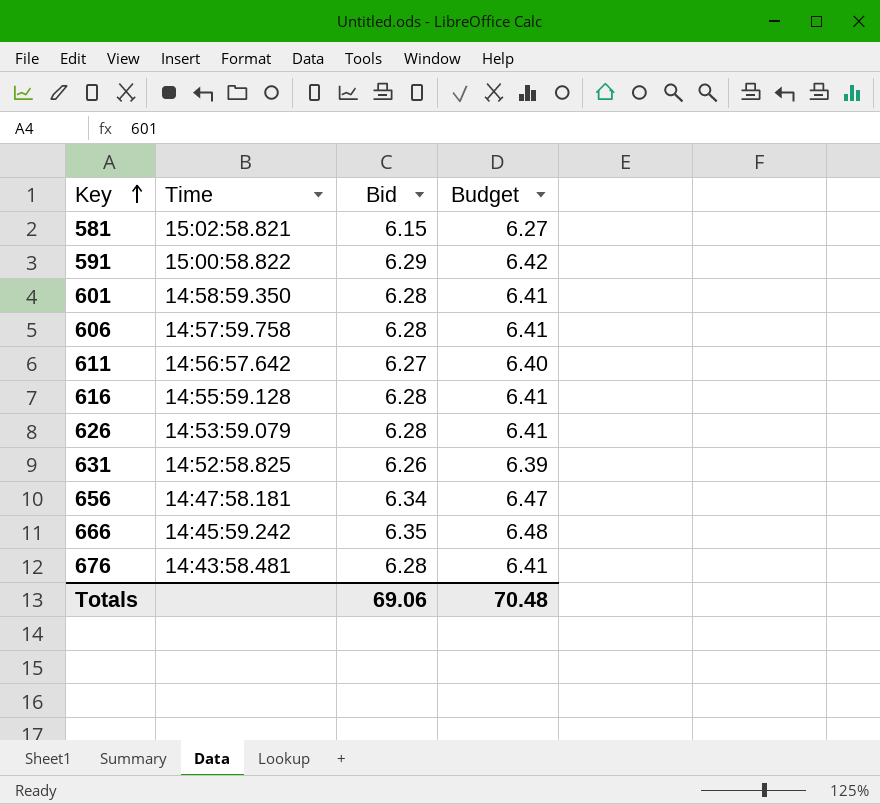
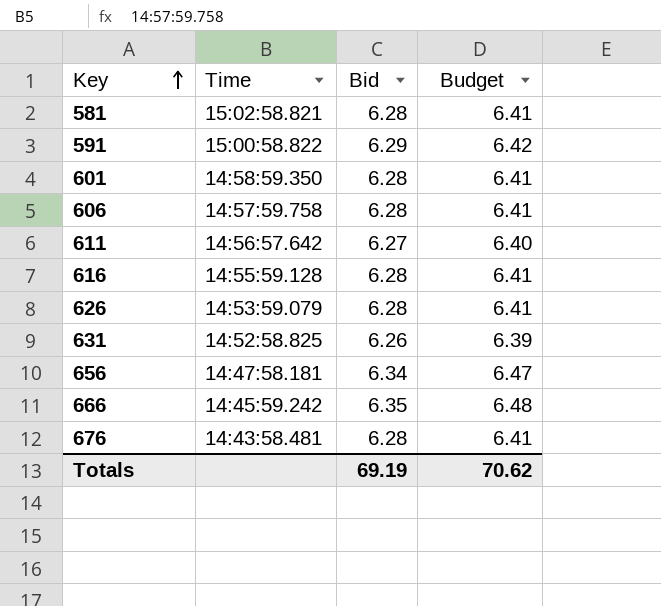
581 | Bid: 6.15 -> 6.28
581 | Budget: 6.27 -> 6.41
Totals | Bid: 69.06 -> 69.19
Totals | Budget: 70.48 -> 70.62

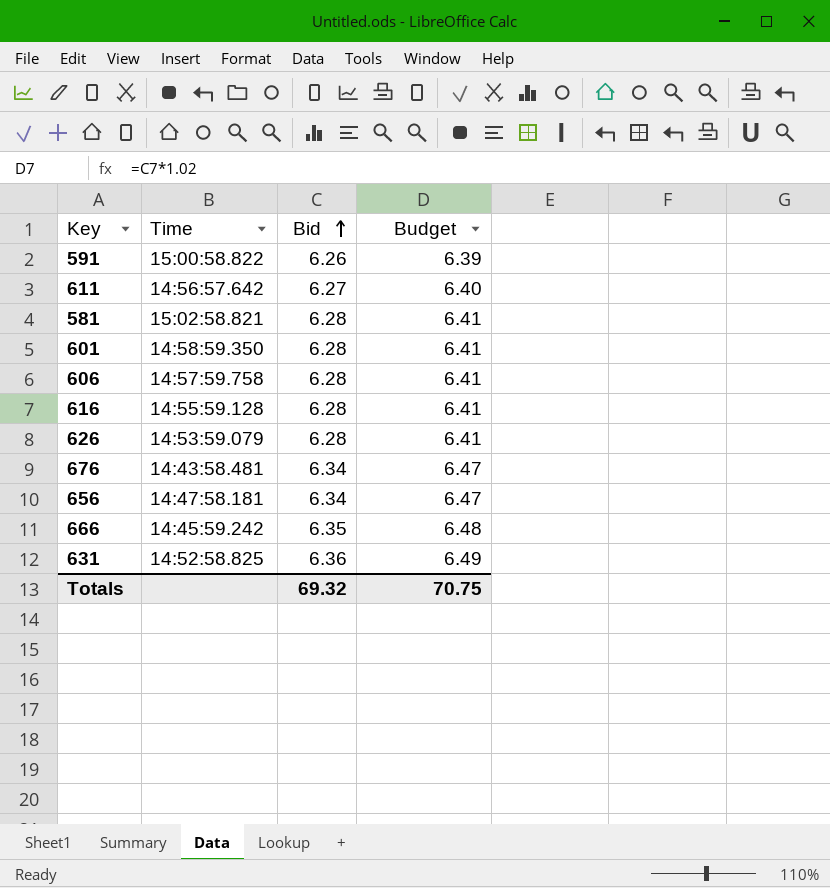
row order: Key ascending -> Bid ascending
591 | Bid: 6.29 -> 6.26
591 | Budget: 6.42 -> 6.39
676 | Bid: 6.28 -> 6.34
676 | Budget: 6.41 -> 6.47
631 | Bid: 6.26 -> 6.36
631 | Budget: 6.39 -> 6.49
Totals | Bid: 69.19 -> 69.32
Totals | Budget: 70.62 -> 70.75

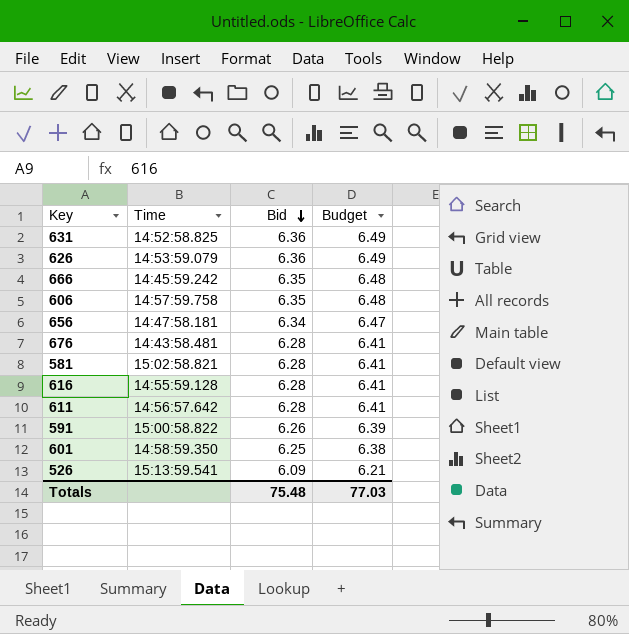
row order: Bid ascending -> Bid descending
626 | Bid: 6.28 -> 6.36
626 | Budget: 6.41 -> 6.49
606 | Bid: 6.28 -> 6.35
606 | Budget: 6.41 -> 6.48
676 | Bid: 6.34 -> 6.28
676 | Budget: 6.47 -> 6.41
611 | Bid: 6.27 -> 6.28
611 | Budget: 6.40 -> 6.41
601 | Bid: 6.28 -> 6.25
601 | Budget: 6.41 -> 6.38
row 526: none -> 15:13:59.541 | 6.09 | 6.21
Totals | Bid: 69.32 -> 75.48
Totals | Budget: 70.75 -> 77.03

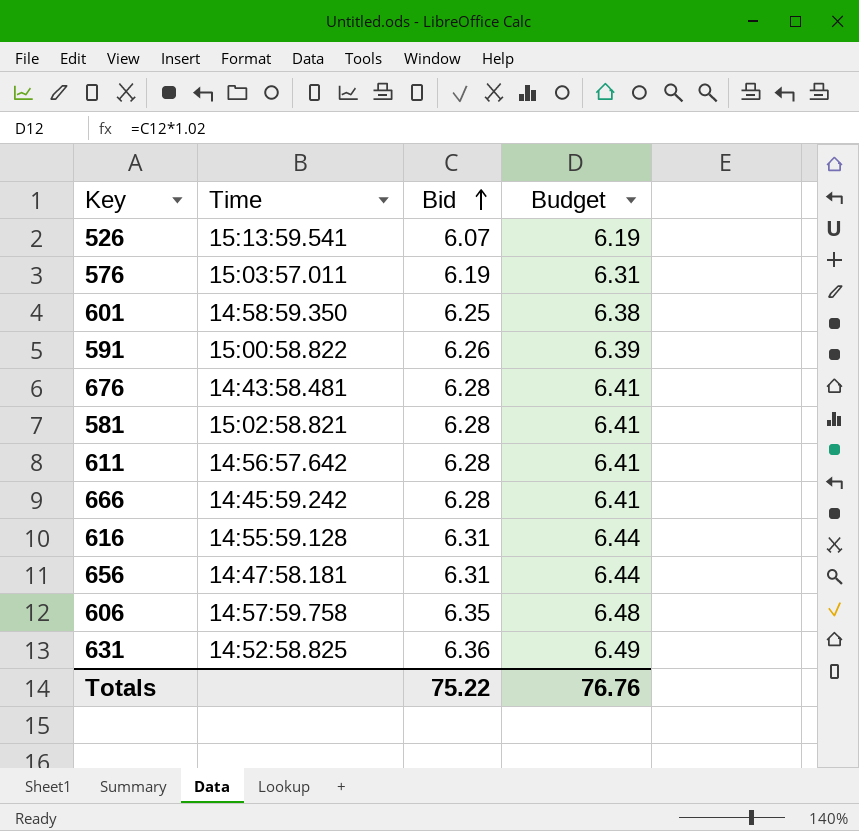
row order: Bid descending -> Bid ascending
row 626: 14:53:59.079 | 6.36 | 6.49 -> none
526 | Bid: 6.09 -> 6.07
526 | Budget: 6.21 -> 6.19
row 576: none -> 15:03:57.011 | 6.19 | 6.31
666 | Bid: 6.35 -> 6.28
666 | Budget: 6.48 -> 6.41
616 | Bid: 6.28 -> 6.31
616 | Budget: 6.41 -> 6.44
656 | Bid: 6.34 -> 6.31
656 | Budget: 6.47 -> 6.44
Totals | Bid: 75.48 -> 75.22
Totals | Budget: 77.03 -> 76.76

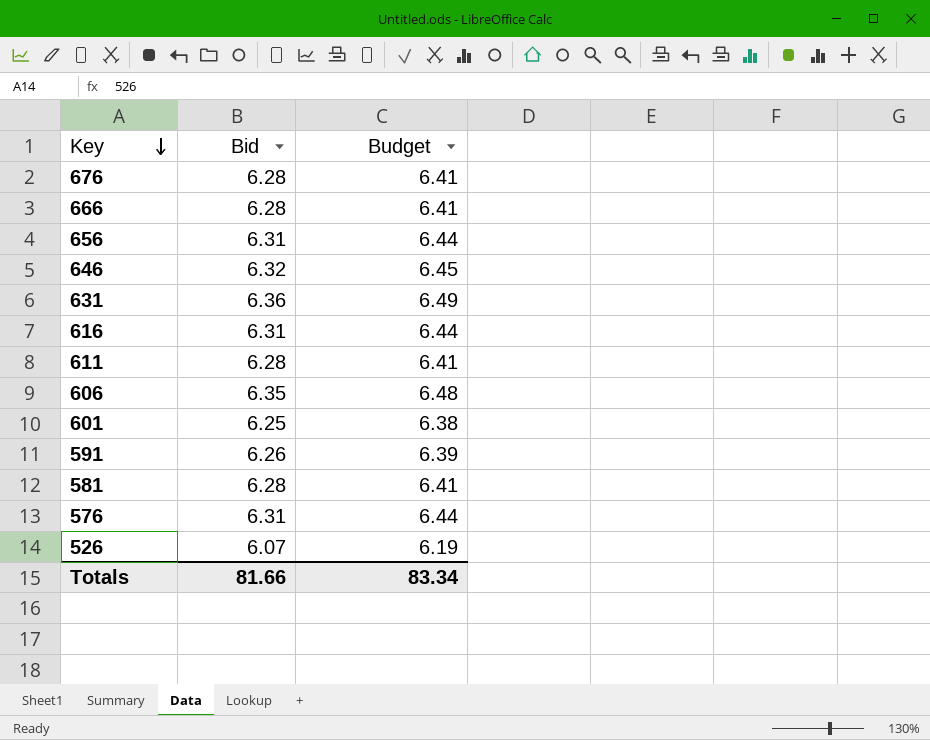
row order: Bid ascending -> Key descending
column Time | position: 2 -> none
row 646: none -> 6.32 | 6.45
576 | Bid: 6.19 -> 6.31
576 | Budget: 6.31 -> 6.44
Totals | Bid: 75.22 -> 81.66
Totals | Budget: 76.76 -> 83.34

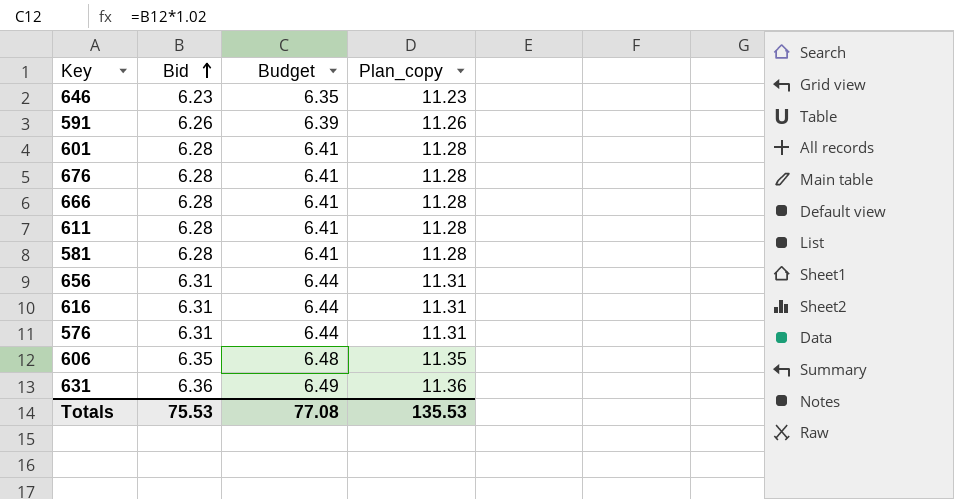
row order: Key descending -> Bid ascending
column Plan_copy | formula: none -> [Bid] + 5
row 526: 6.07 | 6.19 -> none
646 | Bid: 6.32 -> 6.23
646 | Budget: 6.45 -> 6.35
601 | Bid: 6.25 -> 6.28
601 | Budget: 6.38 -> 6.41
Totals | Bid: 81.66 -> 75.53
Totals | Budget: 83.34 -> 77.08

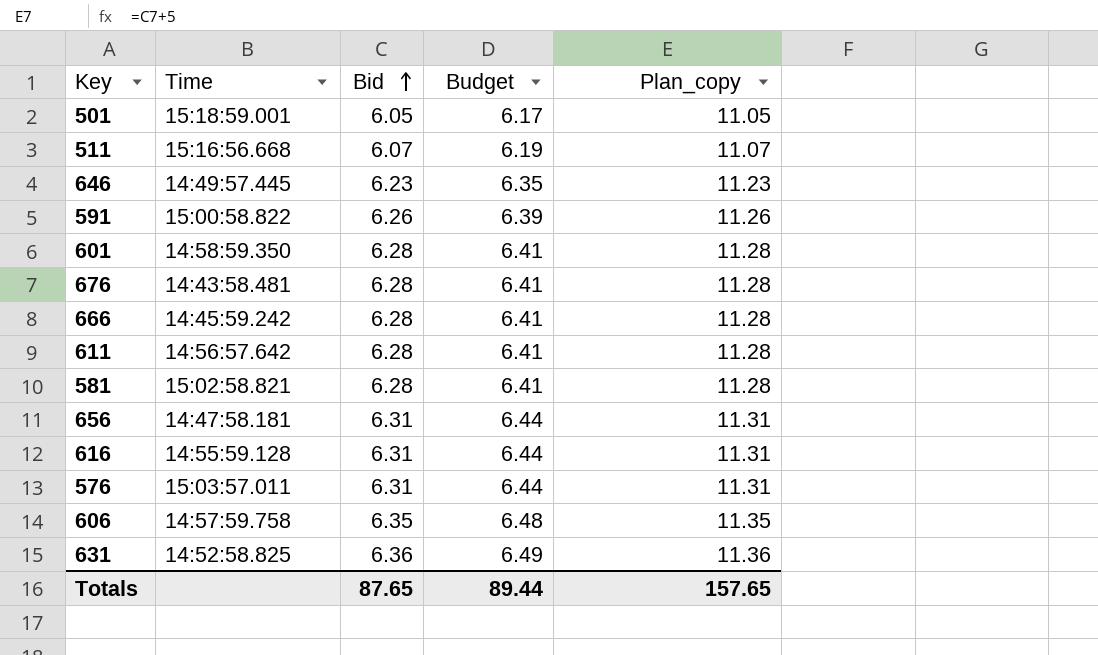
column Time | position: none -> 2
row 501: none -> 15:18:59.001 | 6.05 | 6.17 | 11.05
row 511: none -> 15:16:56.668 | 6.07 | 6.19 | 11.07
Totals | Bid: 75.53 -> 87.65
Totals | Budget: 77.08 -> 89.44
Totals | Plan_copy: 135.53 -> 157.65

